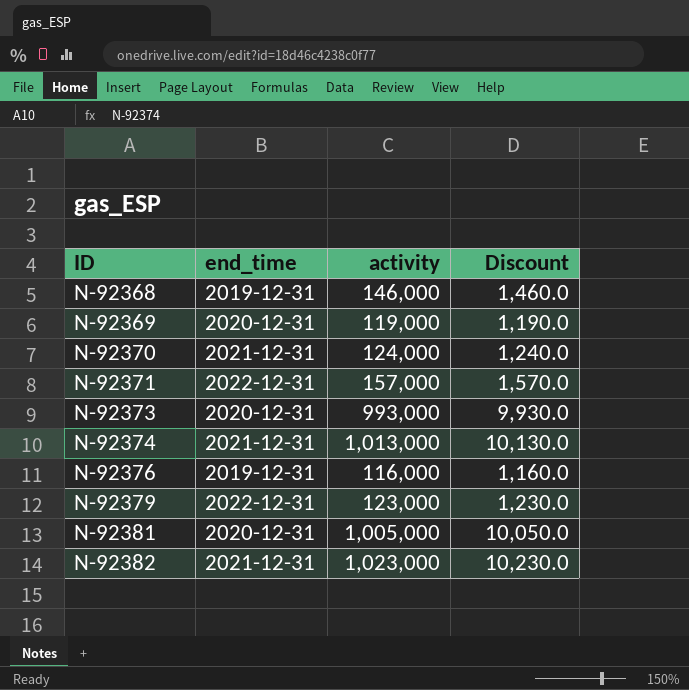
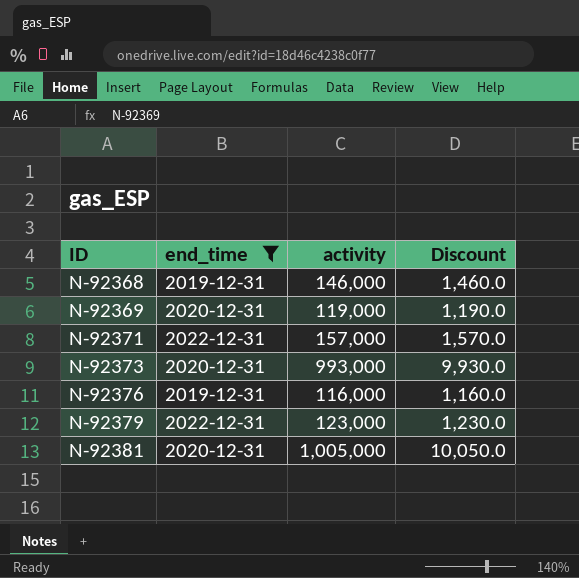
filter: none -> end_time != 2021-12-31

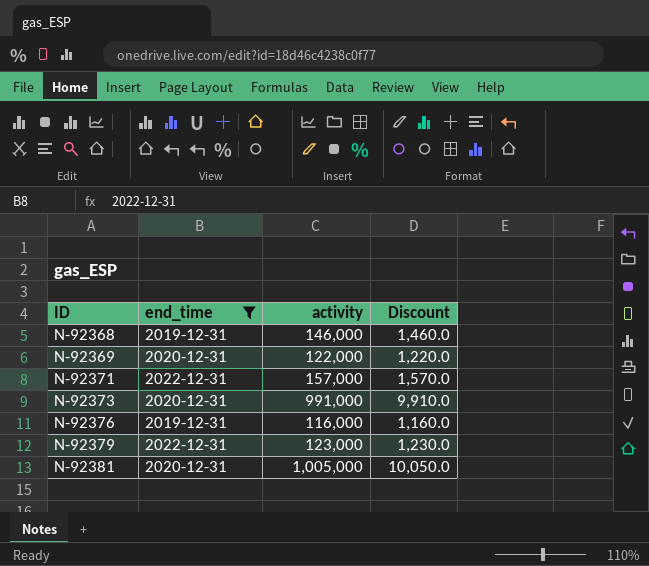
N-92369 | activity: 119,000 -> 122,000
N-92369 | Discount: 1,190.0 -> 1,220.0
N-92373 | activity: 993,000 -> 991,000
N-92373 | Discount: 9,930.0 -> 9,910.0

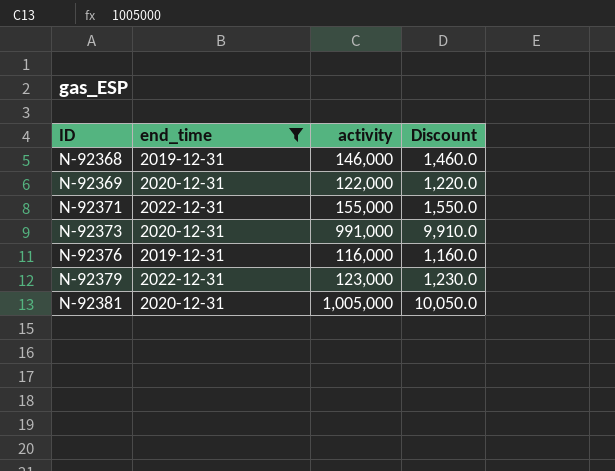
N-92371 | activity: 157,000 -> 155,000
N-92371 | Discount: 1,570.0 -> 1,550.0

